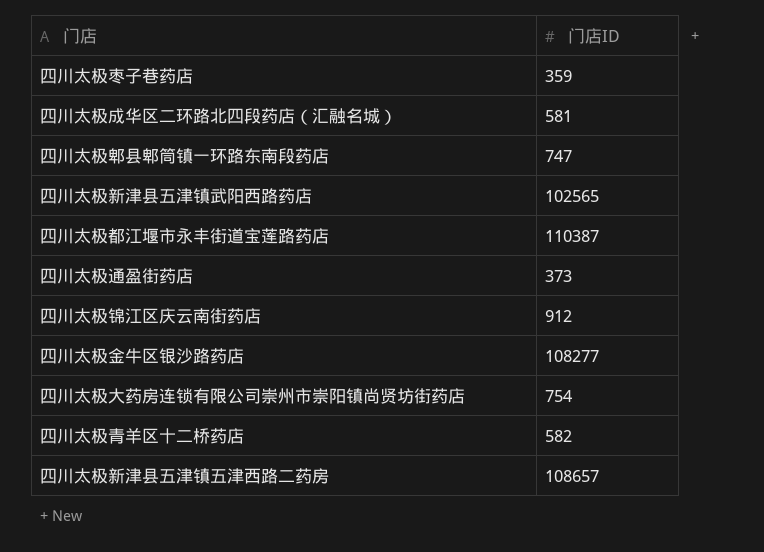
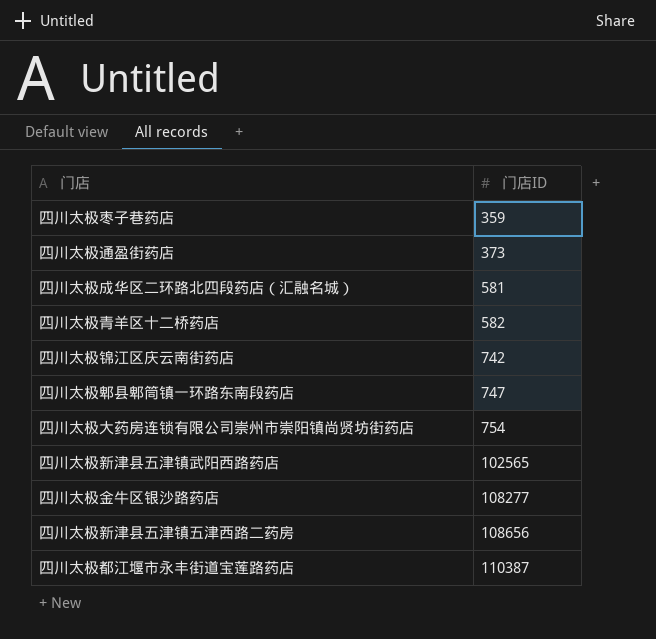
row order: none -> 门店ID ascending
四川太极锦江区庆云南街药店 | 门店ID: 912 -> 742
四川太极新津县五津镇五津西路二药房 | 门店ID: 108657 -> 108656

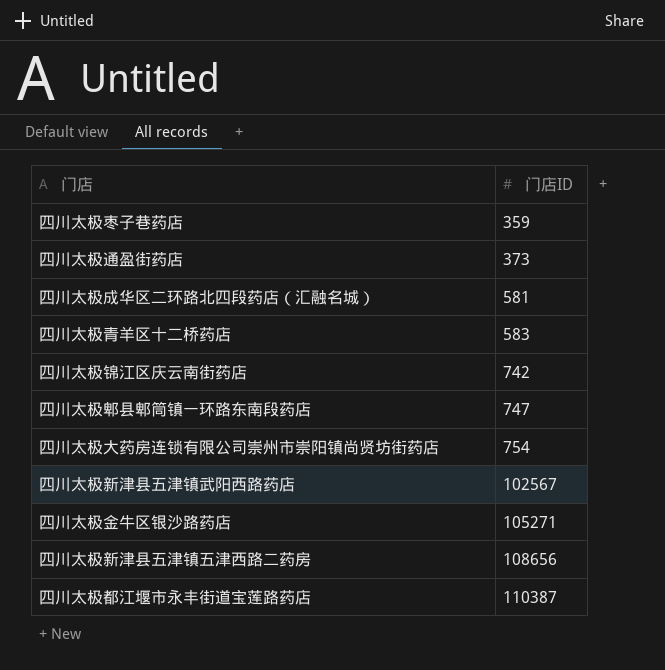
四川太极青羊区十二桥药店 | 门店ID: 582 -> 583
四川太极新津县五津镇武阳西路药店 | 门店ID: 102565 -> 102567
四川太极金牛区银沙路药店 | 门店ID: 108277 -> 105271

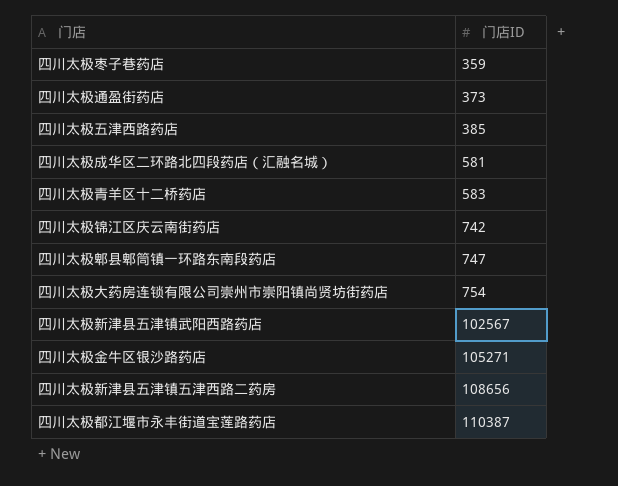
row 四川太极五津西路药店: none -> 385

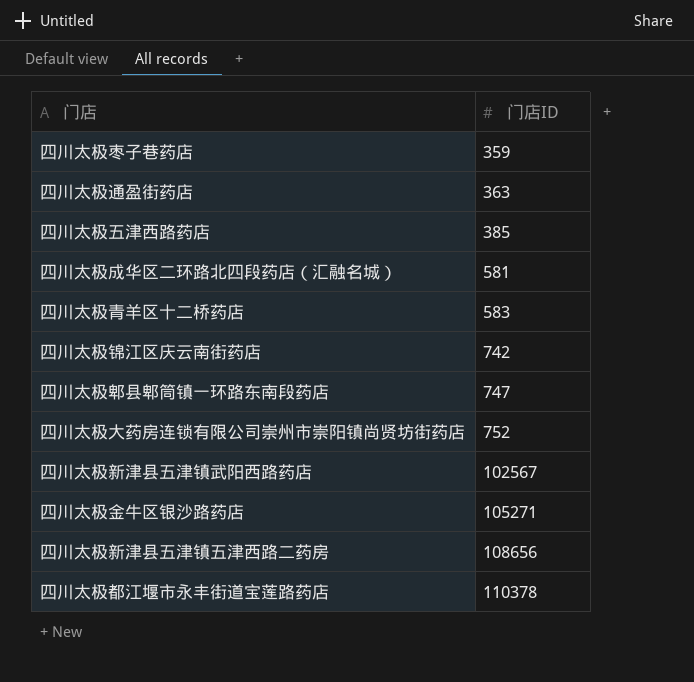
四川太极通盈街药店 | 门店ID: 373 -> 363
四川太极大药房连锁有限公司崇州市崇阳镇尚贤坊街药店 | 门店ID: 754 -> 752
四川太极都江堰市永丰街道宝莲路药店 | 门店ID: 110387 -> 110378

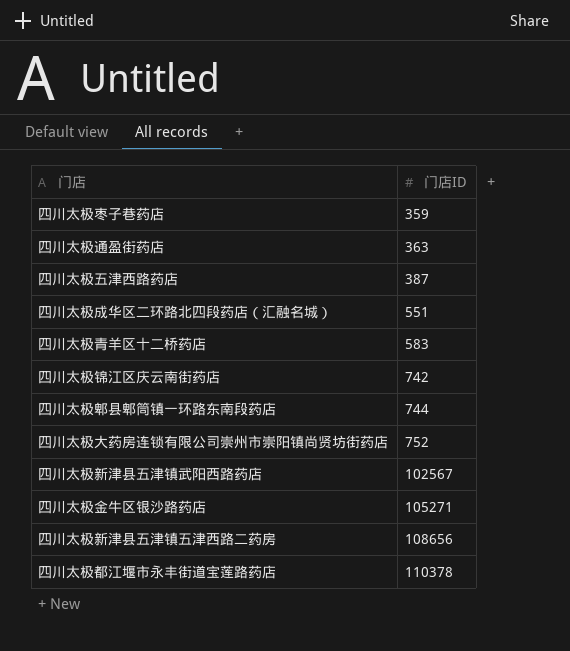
四川太极五津西路药店 | 门店ID: 385 -> 387
四川太极成华区二环路北四段药店（汇融名城） | 门店ID: 581 -> 551
四川太极郫县郫筒镇一环路东南段药店 | 门店ID: 747 -> 744

